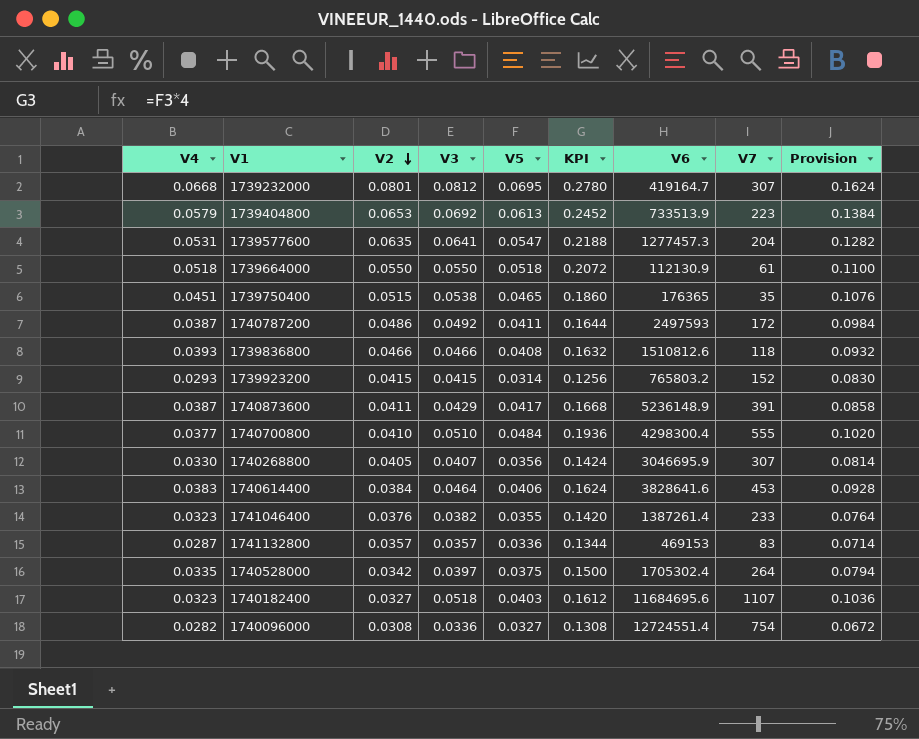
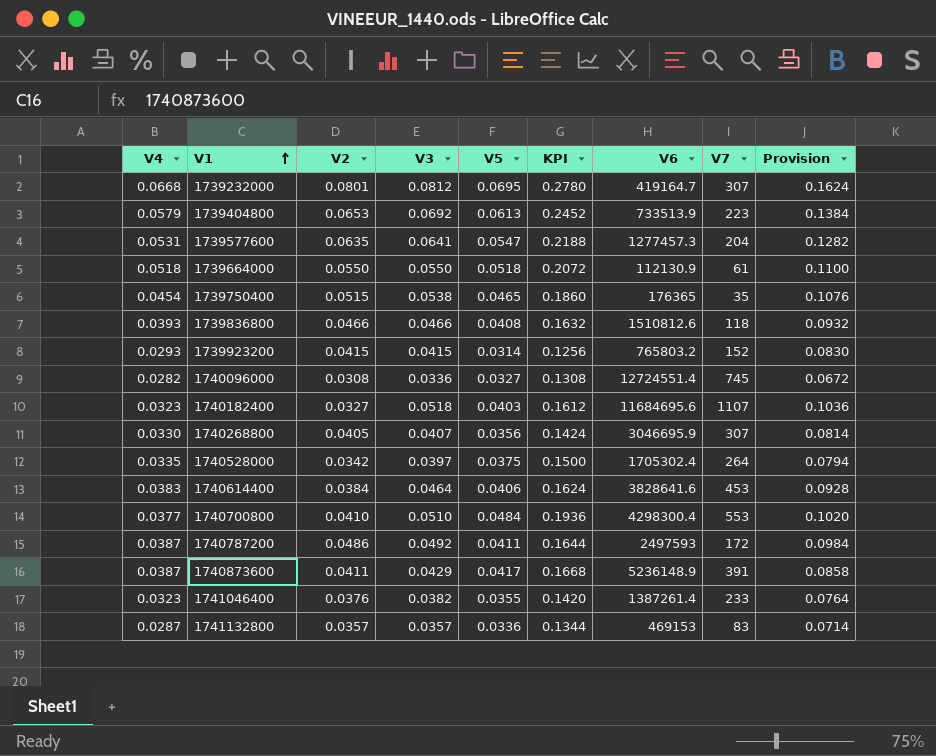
row order: V2 descending -> V1 ascending
1739750400 | V4: 0.0451 -> 0.0454
1740096000 | V7: 754 -> 745
1740700800 | V7: 555 -> 553

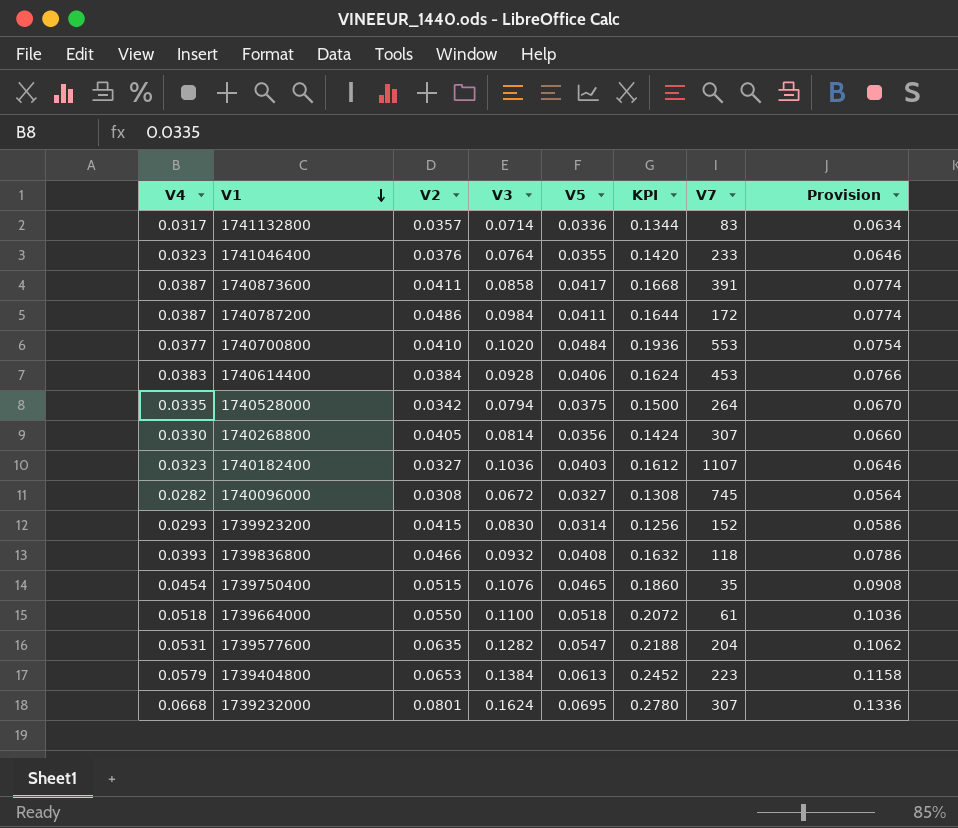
row order: V1 ascending -> V1 descending
column V6 | position: 7 -> none
column Provision | formula: [V3] * 2 -> [V4] * 2
1741132800 | V4: 0.0287 -> 0.0317
1741132800 | V3: 0.0357 -> 0.0714
1741046400 | V3: 0.0382 -> 0.0764
1740873600 | V3: 0.0429 -> 0.0858
1740787200 | V3: 0.0492 -> 0.0984
1740700800 | V3: 0.0510 -> 0.1020
1740614400 | V3: 0.0464 -> 0.0928
1740528000 | V3: 0.0397 -> 0.0794
1740268800 | V3: 0.0407 -> 0.0814
1740182400 | V3: 0.0518 -> 0.1036
1740096000 | V3: 0.0336 -> 0.0672
1739923200 | V3: 0.0415 -> 0.0830
1739836800 | V3: 0.0466 -> 0.0932
1739750400 | V3: 0.0538 -> 0.1076
1739664000 | V3: 0.0550 -> 0.1100
1739577600 | V3: 0.0641 -> 0.1282
1739404800 | V3: 0.0692 -> 0.1384
1739232000 | V3: 0.0812 -> 0.1624

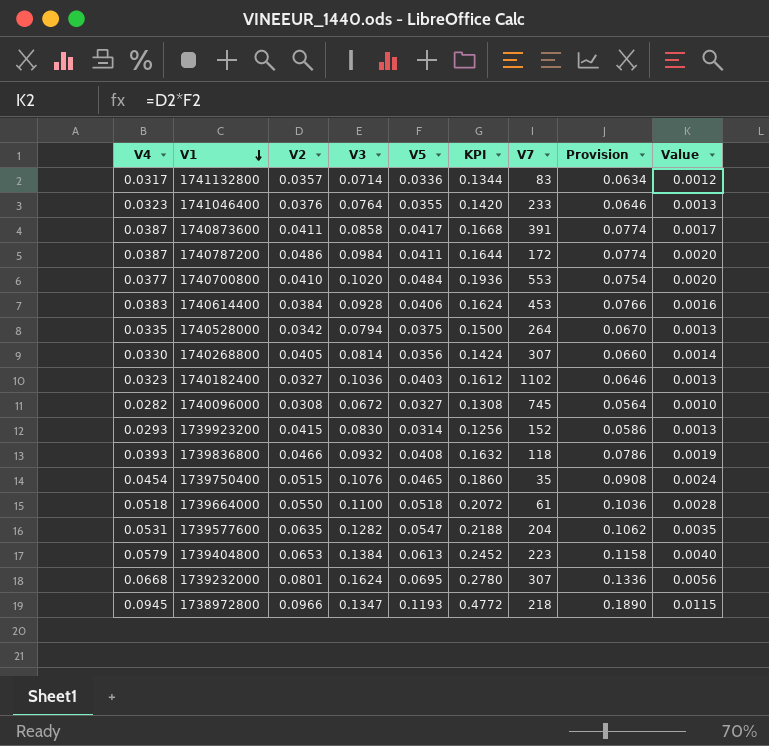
column Value | formula: none -> [V2] * [V5]
1740182400 | V7: 1107 -> 1102
row 1738972800: none -> 0.0945 | 0.0966 | 0.1347 | 0.1193 | 0.4772 | 218 | 0.1890 | 0.0115

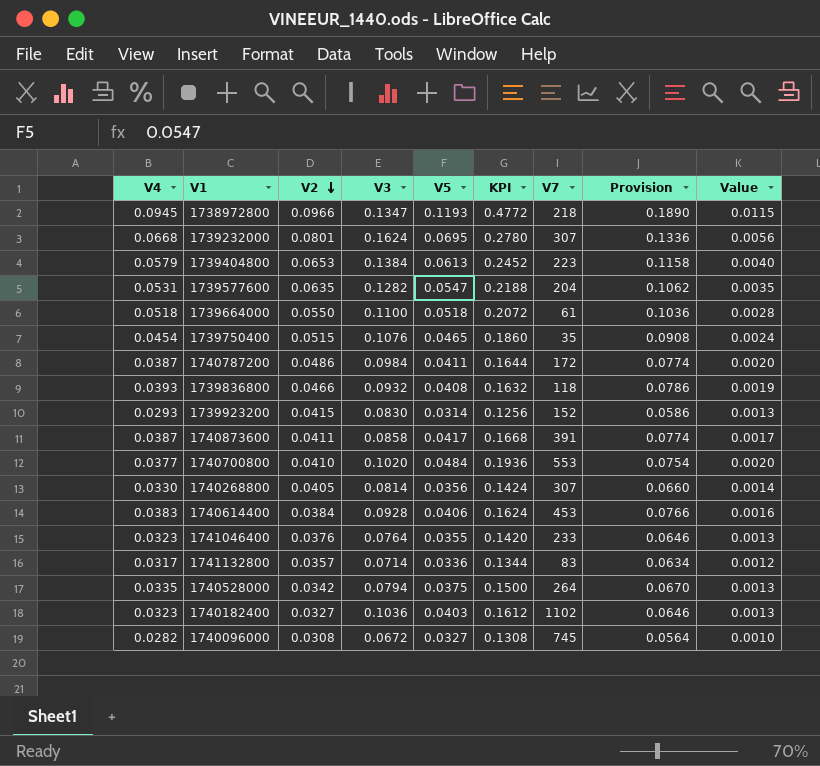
row order: V1 descending -> V2 descending

